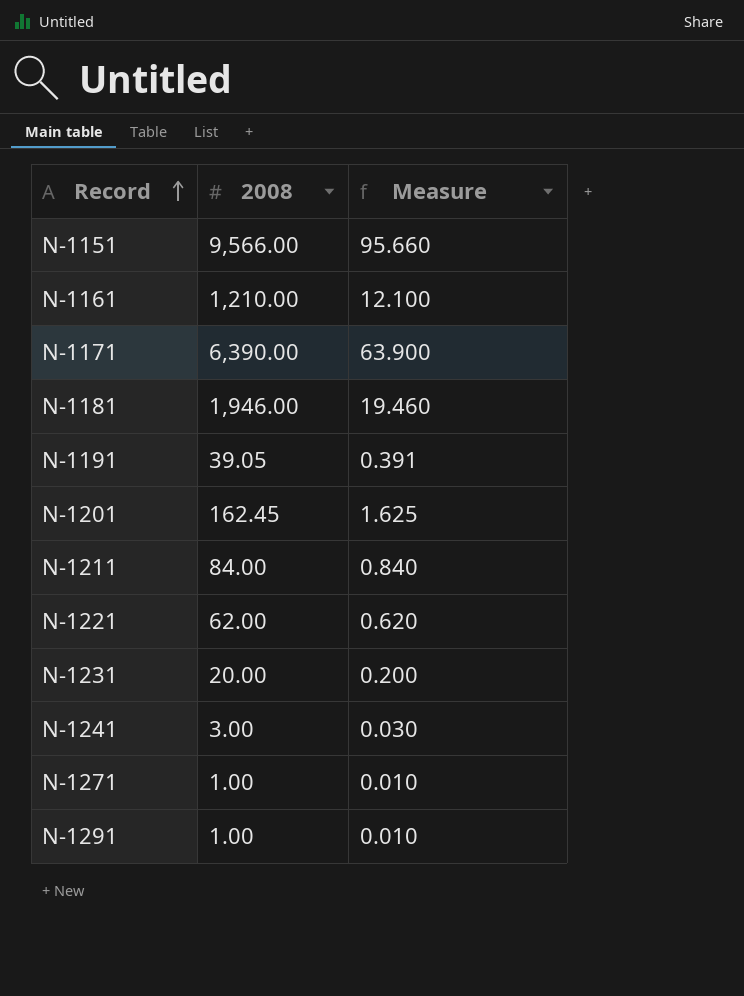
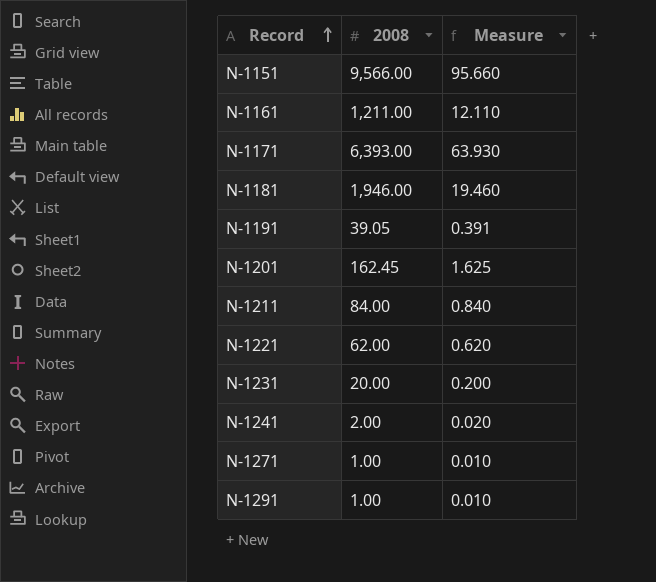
N-1161 | 2008: 1,210.00 -> 1,211.00
N-1161 | Measure: 12.100 -> 12.110
N-1171 | 2008: 6,390.00 -> 6,393.00
N-1171 | Measure: 63.900 -> 63.930
N-1241 | 2008: 3.00 -> 2.00
N-1241 | Measure: 0.030 -> 0.020

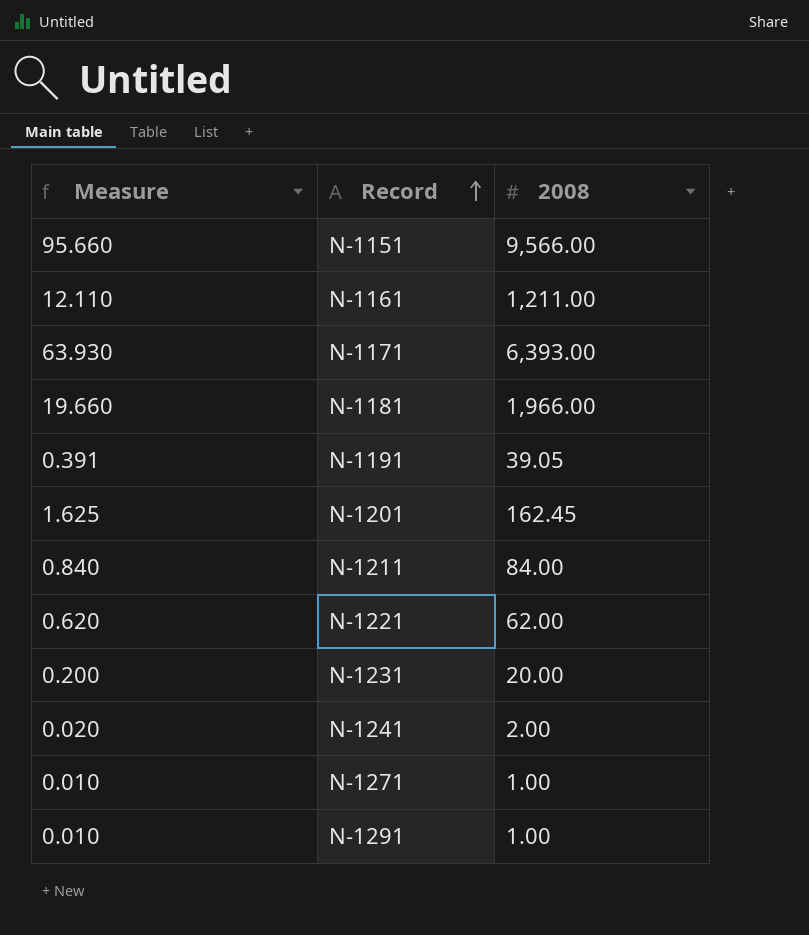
column Measure | position: 3 -> 1
N-1181 | Measure: 19.460 -> 19.660
N-1181 | 2008: 1,946.00 -> 1,966.00

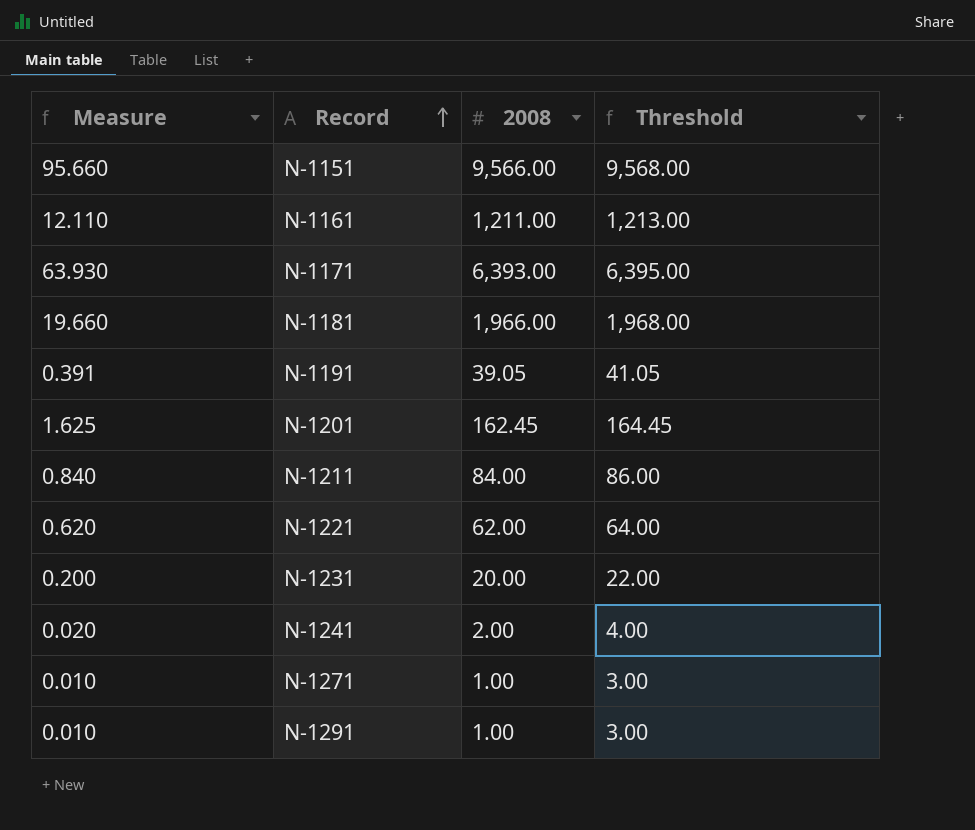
column Threshold | formula: none -> [2008] + 2

